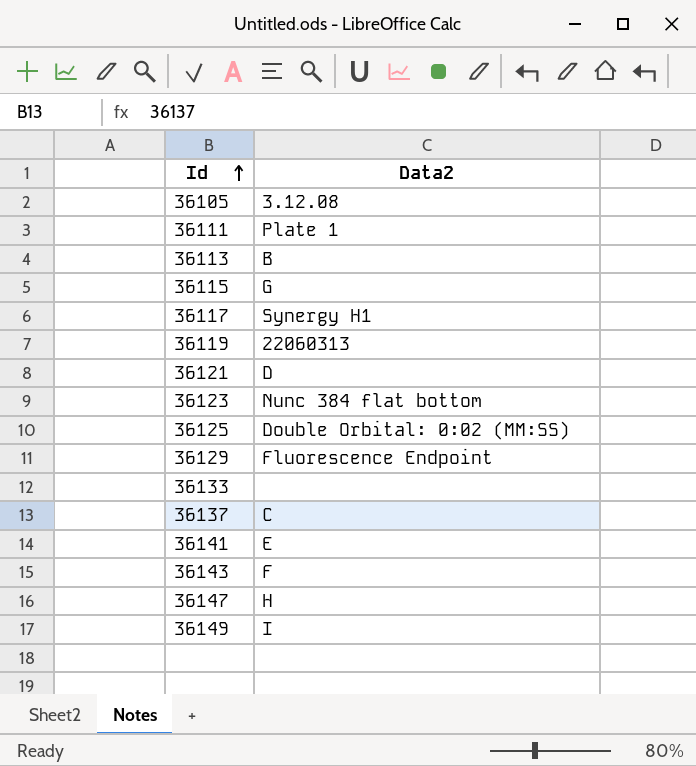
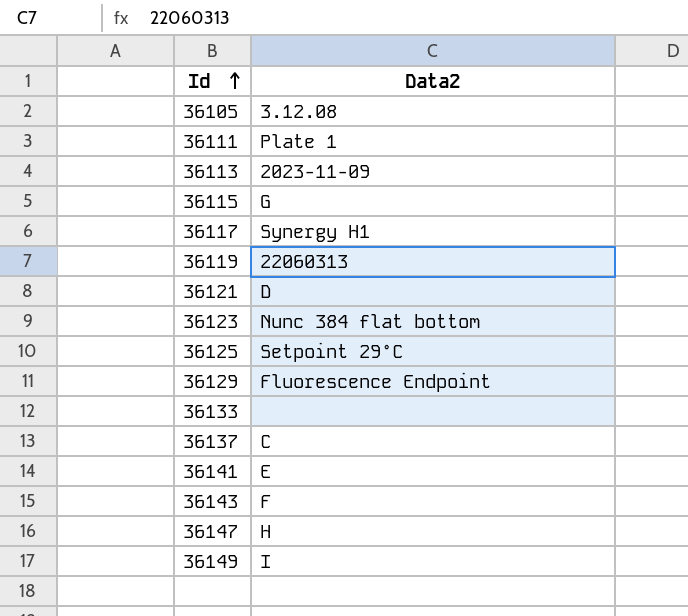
36113 | Data2: B -> 2023-11-09
36125 | Data2: Double Orbital: 0:02 (MM:SS) -> Setpoint 29°C

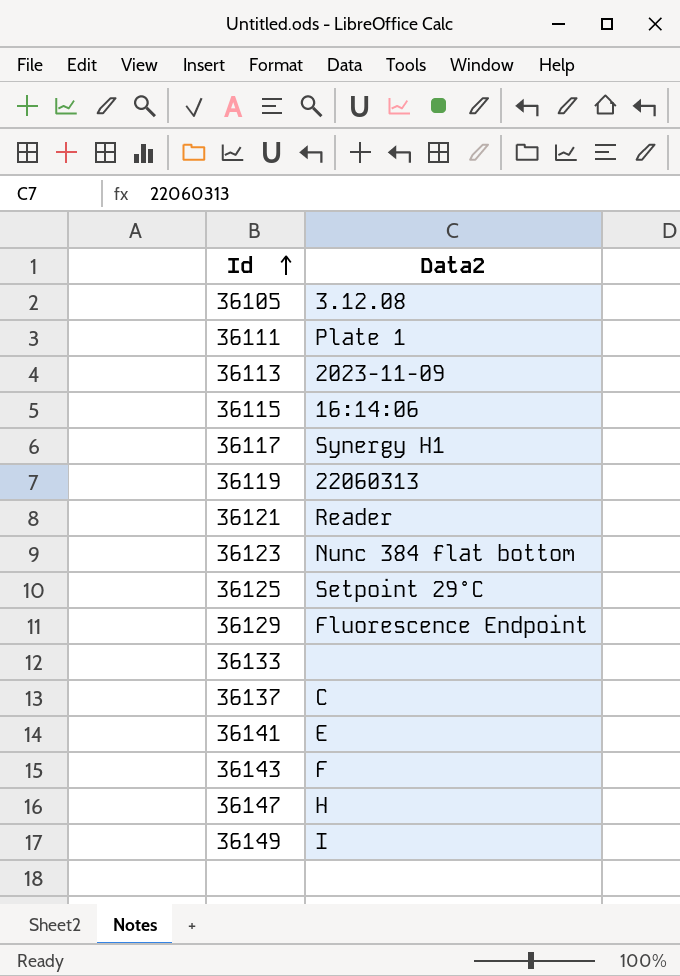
36115 | Data2: G -> 16:14:06
36121 | Data2: D -> Reader

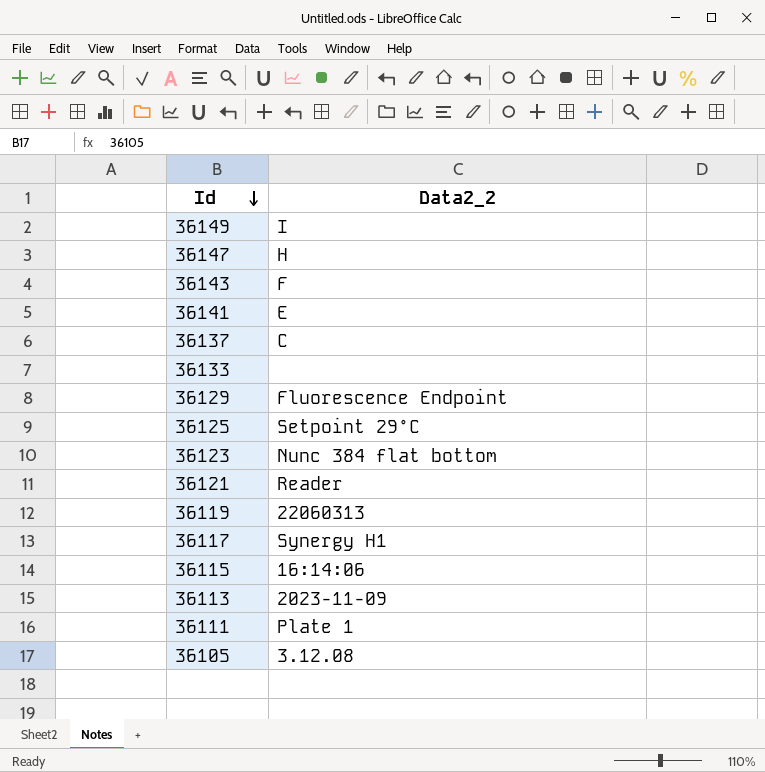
row order: Id ascending -> Id descending
column name: Data2 -> Data2_2

